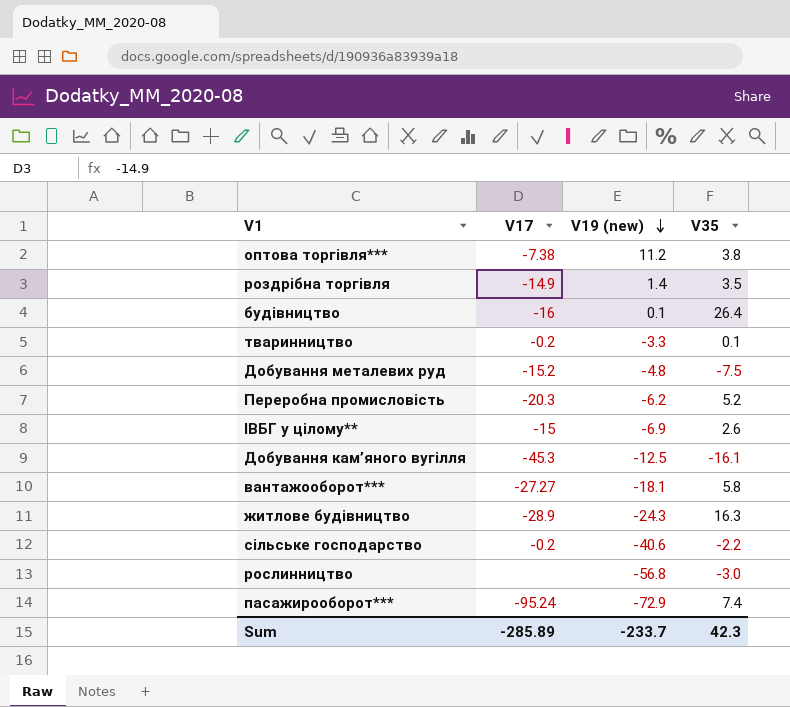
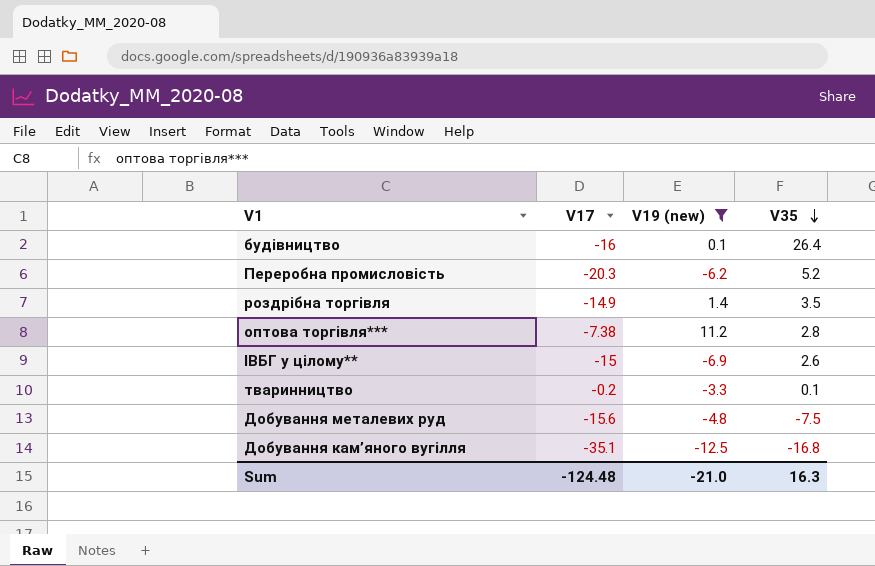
filter: none -> V19 (new) >= -12.5
row order: V19 (new) descending -> V35 descending
оптова торгівля*** | V35: 3.8 -> 2.8
Добування металевих руд | V17: -15.2 -> -15.6
Добування кам’яного вугілля | V17: -45.3 -> -35.1
Добування кам’яного вугілля | V35: -16.1 -> -16.8
Sum | V17: -285.89 -> -124.48
Sum | V19 (new): -233.7 -> -21.0
Sum | V35: 42.3 -> 16.3

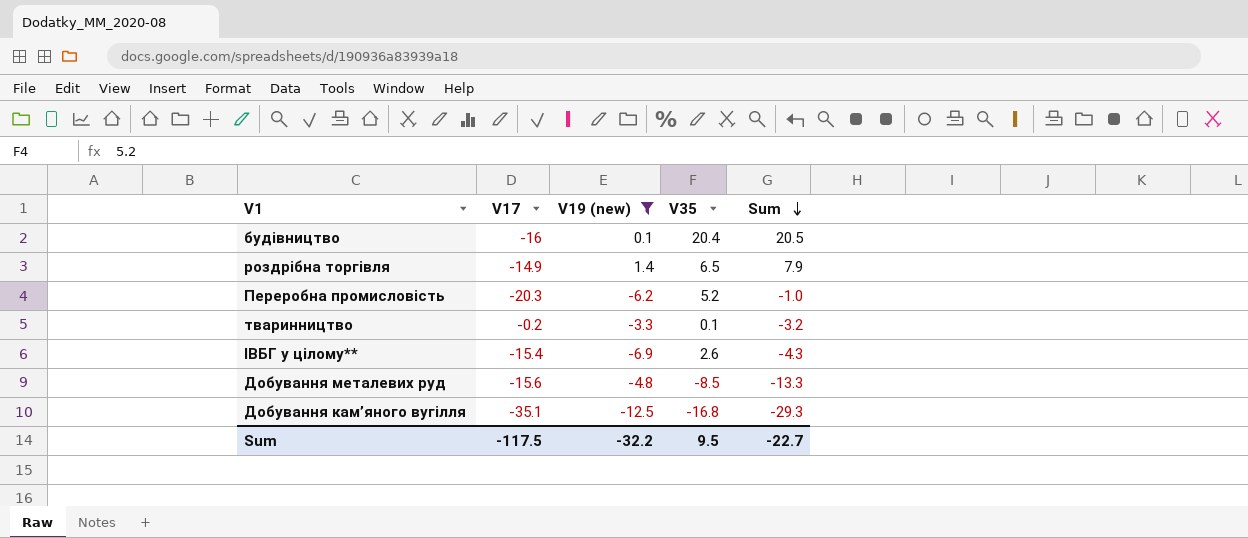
row order: V35 descending -> Sum descending
column Sum | formula: none -> [V19 (new)] + [V35]
row оптова торгівля***: -7.38 | 11.2 | 2.8 -> none
будівництво | V35: 26.4 -> 20.4
роздрібна торгівля | V35: 3.5 -> 6.5
ІВБГ у цілому** | V17: -15 -> -15.4
Добування металевих руд | V35: -7.5 -> -8.5
Sum | V17: -124.48 -> -117.5
Sum | V19 (new): -21.0 -> -32.2
Sum | V35: 16.3 -> 9.5

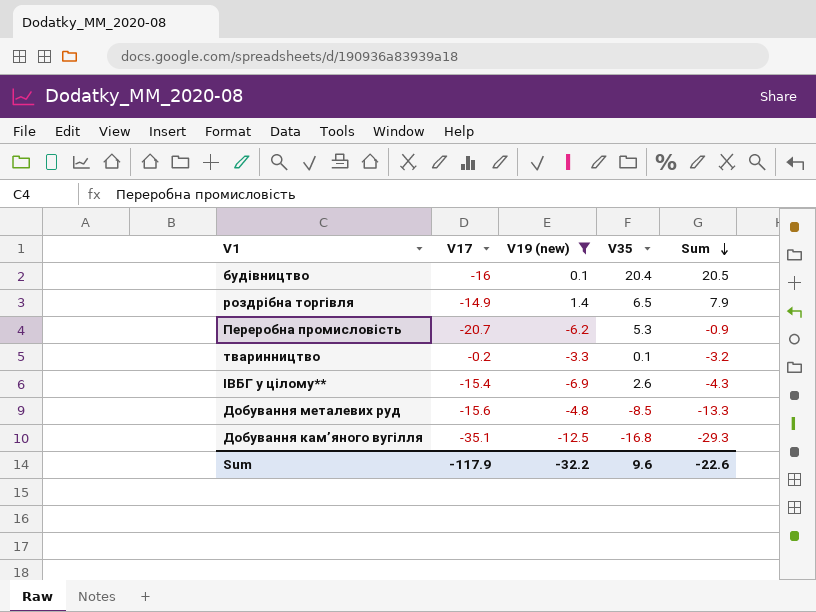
Переробна промисловість | V17: -20.3 -> -20.7
Переробна промисловість | V35: 5.2 -> 5.3
Переробна промисловість | Sum: -1.0 -> -0.9
Sum | V17: -117.5 -> -117.9
Sum | V35: 9.5 -> 9.6
Sum | Sum: -22.7 -> -22.6

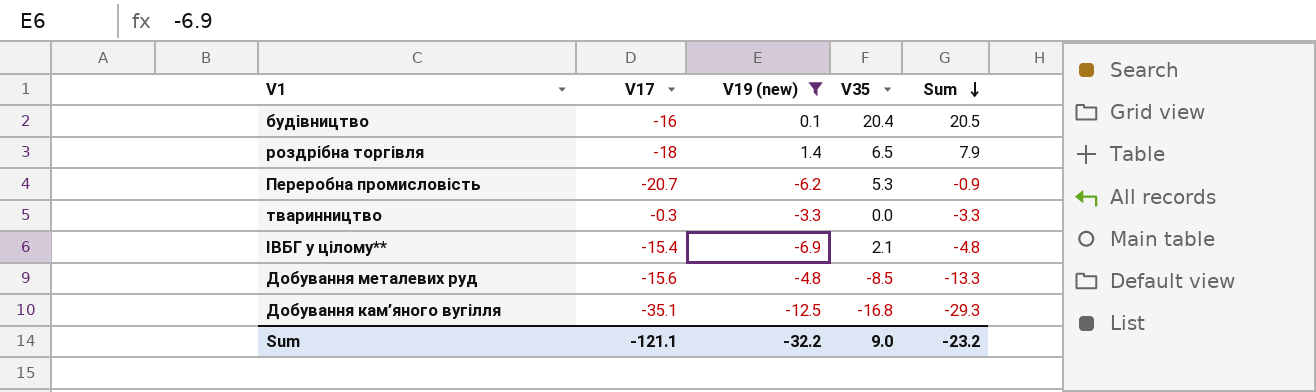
роздрібна торгівля | V17: -14.9 -> -18
тваринництво | V17: -0.2 -> -0.3
тваринництво | V35: 0.1 -> 0.0
тваринництво | Sum: -3.2 -> -3.3
ІВБГ у цілому** | V35: 2.6 -> 2.1
ІВБГ у цілому** | Sum: -4.3 -> -4.8
Sum | V17: -117.9 -> -121.1
Sum | V35: 9.6 -> 9.0
Sum | Sum: -22.6 -> -23.2

